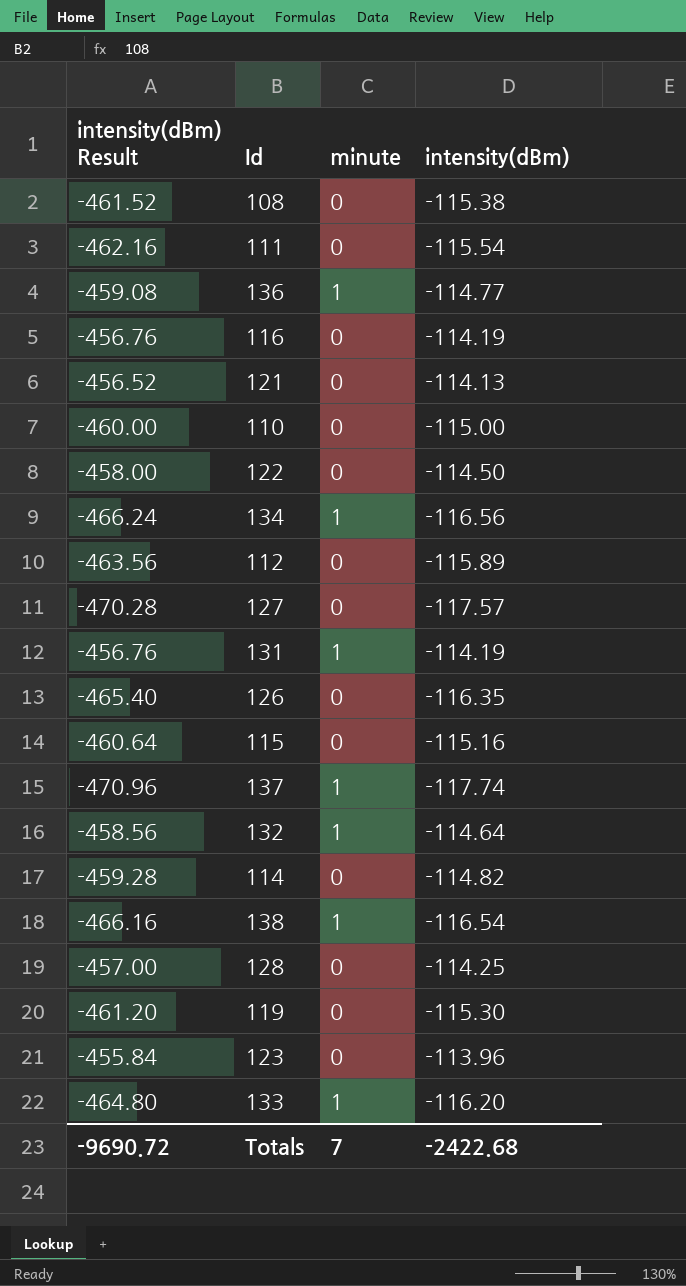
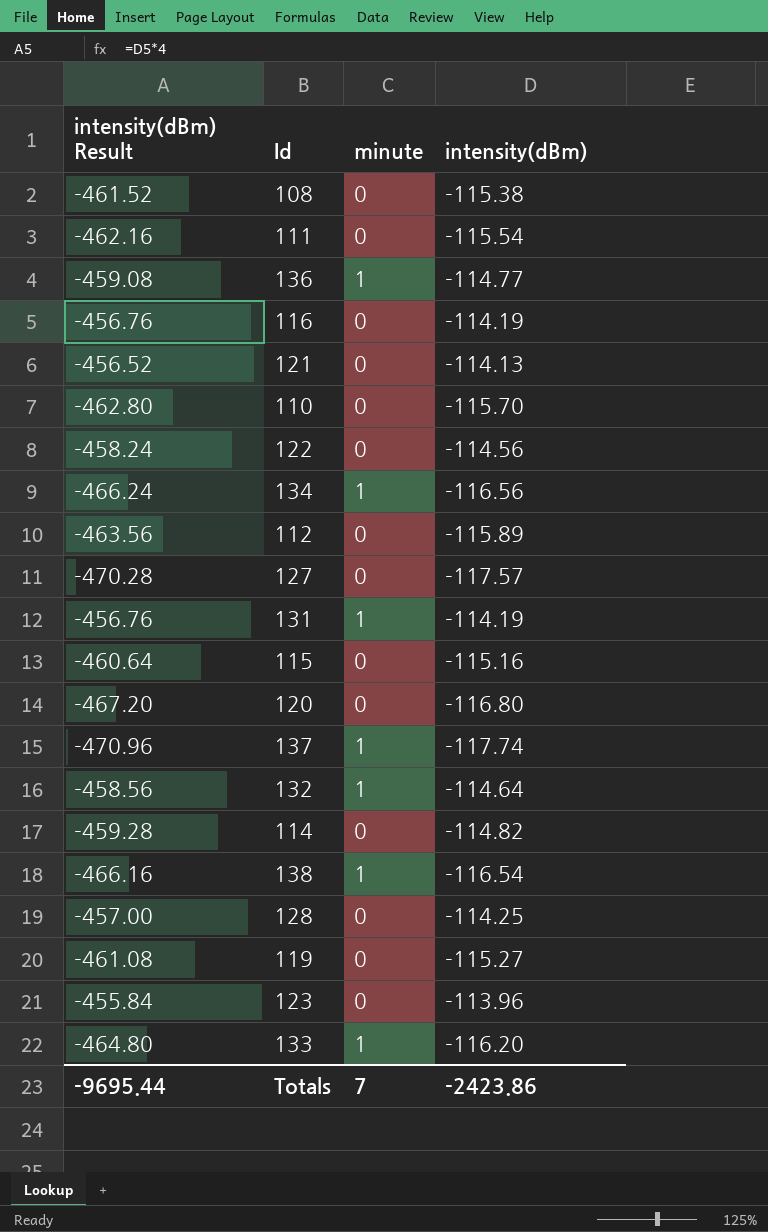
row 126: -465.40 | 0 | -116.35 -> none
110 | intensity(dBm) Result: -460.00 -> -462.80
110 | intensity(dBm): -115.00 -> -115.70
122 | intensity(dBm) Result: -458.00 -> -458.24
122 | intensity(dBm): -114.50 -> -114.56
row 120: none -> -467.20 | 0 | -116.80
119 | intensity(dBm) Result: -461.20 -> -461.08
119 | intensity(dBm): -115.30 -> -115.27
Totals | intensity(dBm) Result: -9690.72 -> -9695.44
Totals | intensity(dBm): -2422.68 -> -2423.86

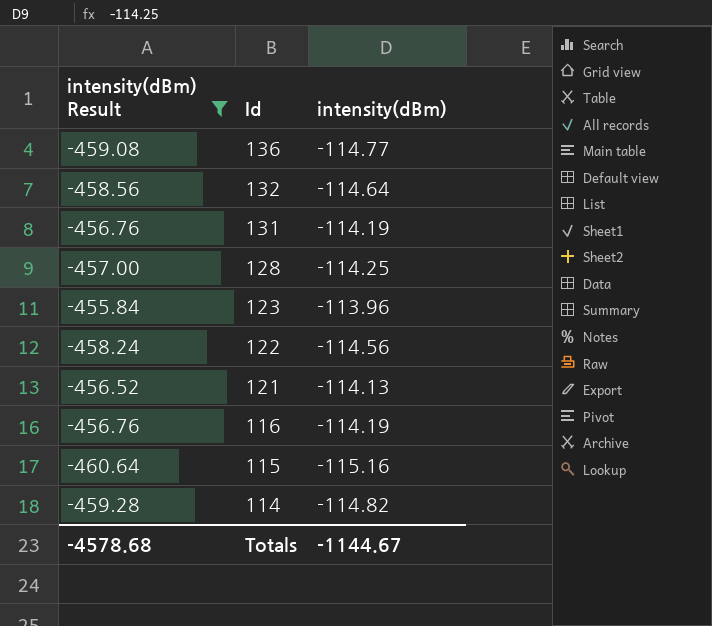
filter: none -> intensity(dBm) Result >= -460.64
row order: none -> Id descending
column minute | position: 3 -> none
Totals | intensity(dBm) Result: -9695.44 -> -4578.68
Totals | intensity(dBm): -2423.86 -> -1144.67

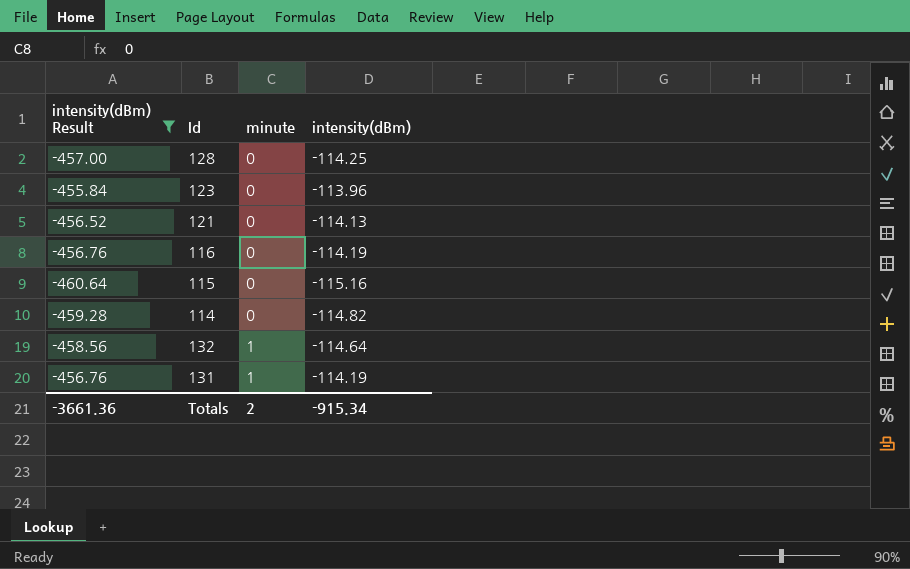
row order: Id descending -> minute ascending
column minute | position: none -> 3
row 136: -459.08 | -114.77 -> none
row 122: -458.24 | -114.56 -> none
Totals | intensity(dBm) Result: -4578.68 -> -3661.36
Totals | intensity(dBm): -1144.67 -> -915.34

